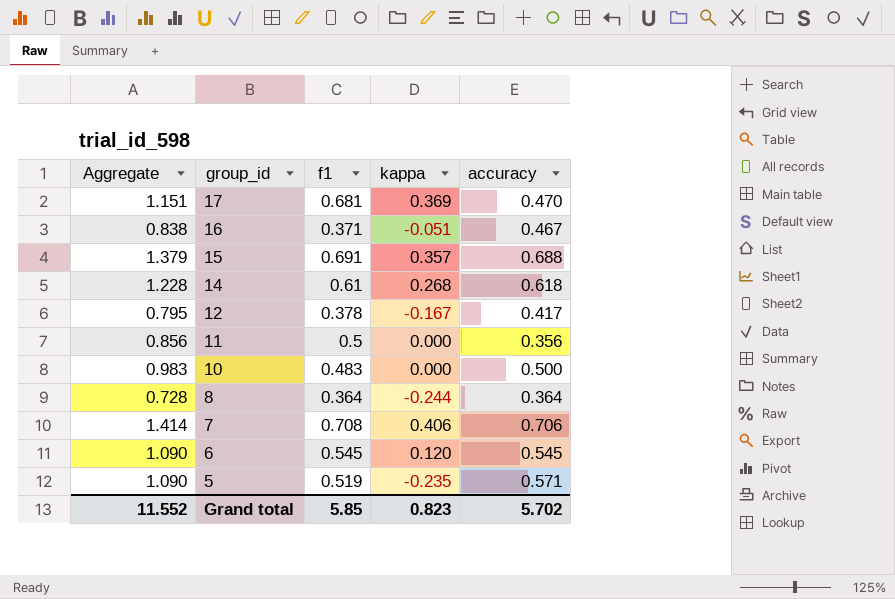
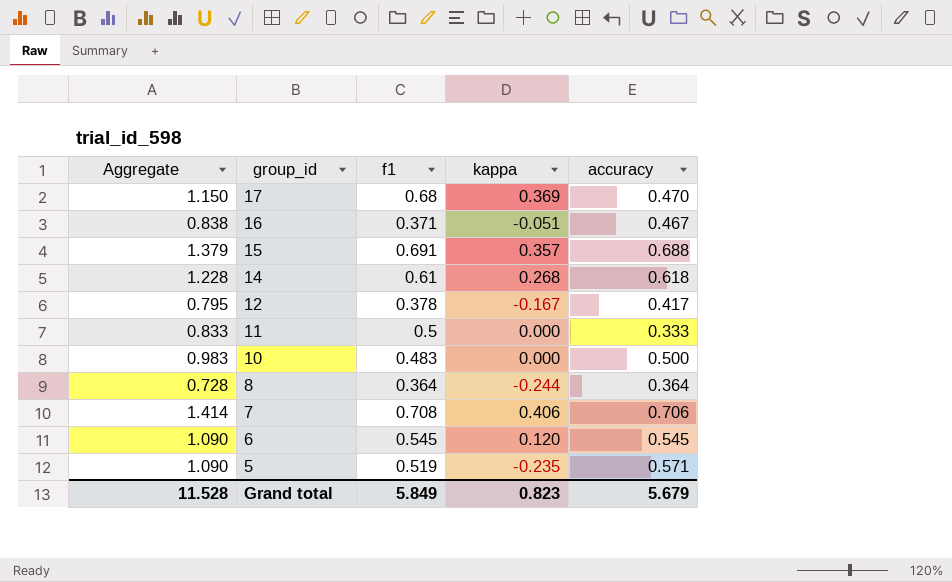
17 | Aggregate: 1.151 -> 1.150
17 | f1: 0.681 -> 0.68
11 | Aggregate: 0.856 -> 0.833
11 | accuracy: 0.356 -> 0.333
Grand total | Aggregate: 11.552 -> 11.528
Grand total | f1: 5.85 -> 5.849
Grand total | accuracy: 5.702 -> 5.679

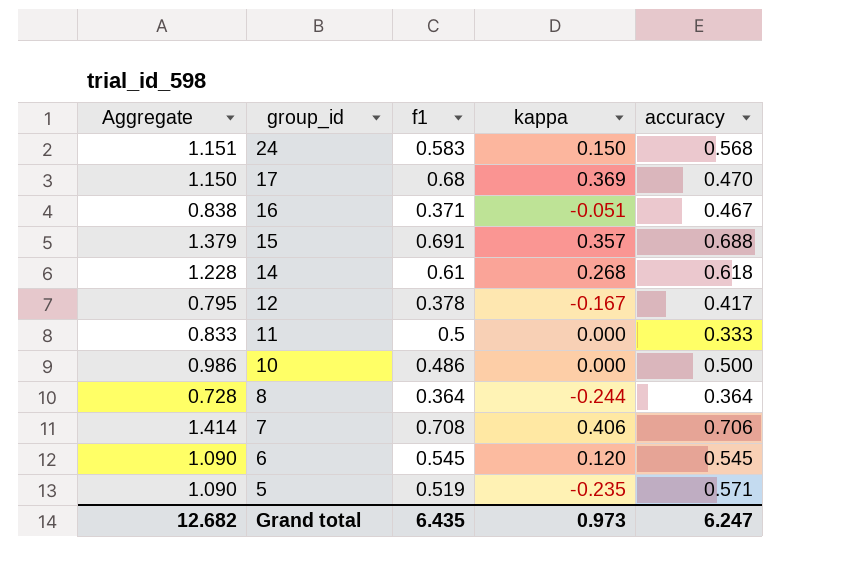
row 24: none -> 1.151 | 0.583 | 0.150 | 0.568
10 | Aggregate: 0.983 -> 0.986
10 | f1: 0.483 -> 0.486
Grand total | Aggregate: 11.528 -> 12.682
Grand total | f1: 5.849 -> 6.435
Grand total | kappa: 0.823 -> 0.973
Grand total | accuracy: 5.679 -> 6.247

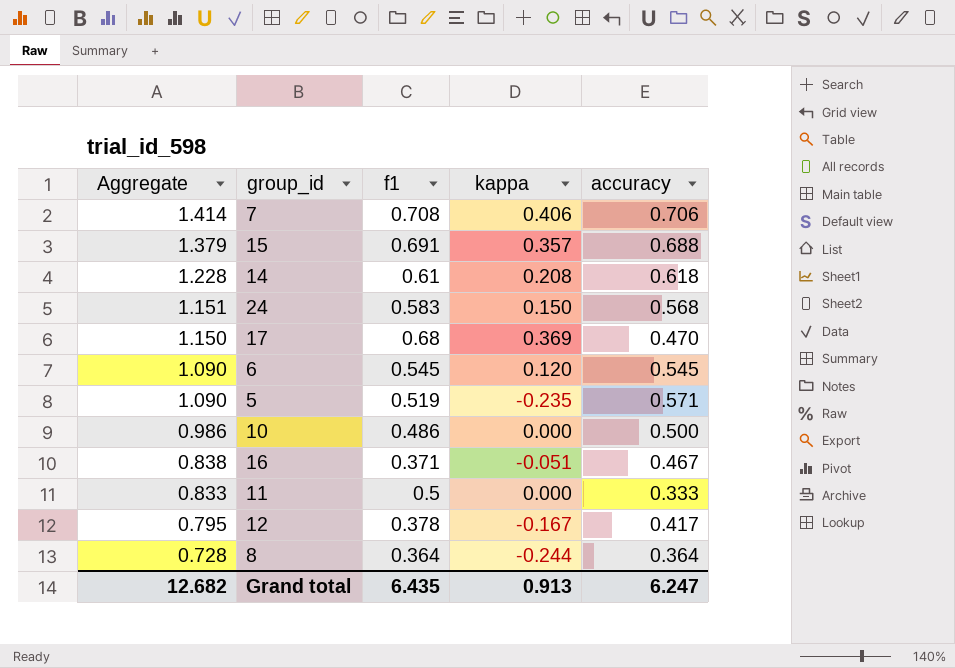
row order: group_id descending -> Aggregate descending
14 | kappa: 0.268 -> 0.208
Grand total | kappa: 0.973 -> 0.913

